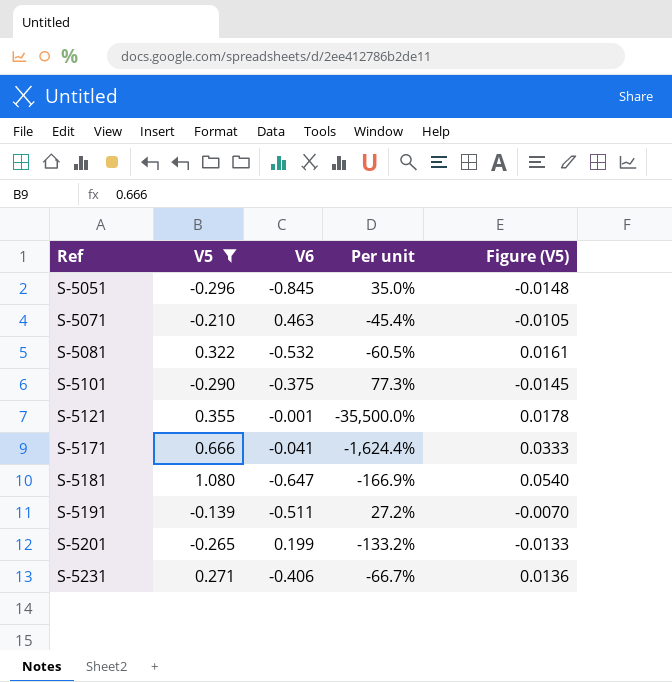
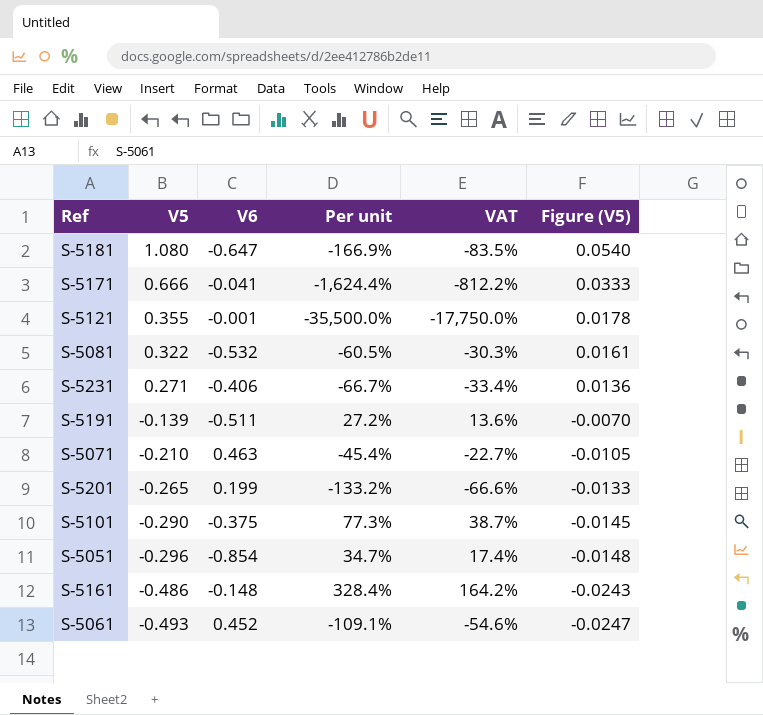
filter: V5 >= -0.296 -> none
row order: Ref ascending -> V5 descending
column VAT | formula: none -> [Per unit] * 0.5
S-5051 | V6: -0.845 -> -0.854
S-5051 | Per unit: 35.0% -> 34.7%

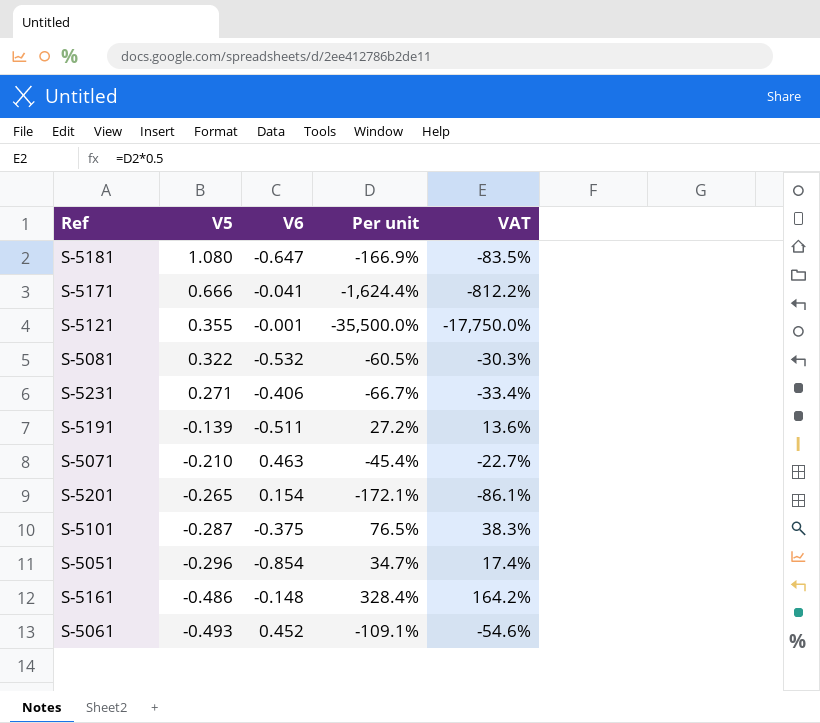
column Figure (V5) | formula: [V5] * 0.05 -> none
S-5201 | V6: 0.199 -> 0.154
S-5201 | Per unit: -133.2% -> -172.1%
S-5201 | VAT: -66.6% -> -86.1%
S-5101 | V5: -0.290 -> -0.287
S-5101 | Per unit: 77.3% -> 76.5%
S-5101 | VAT: 38.7% -> 38.3%

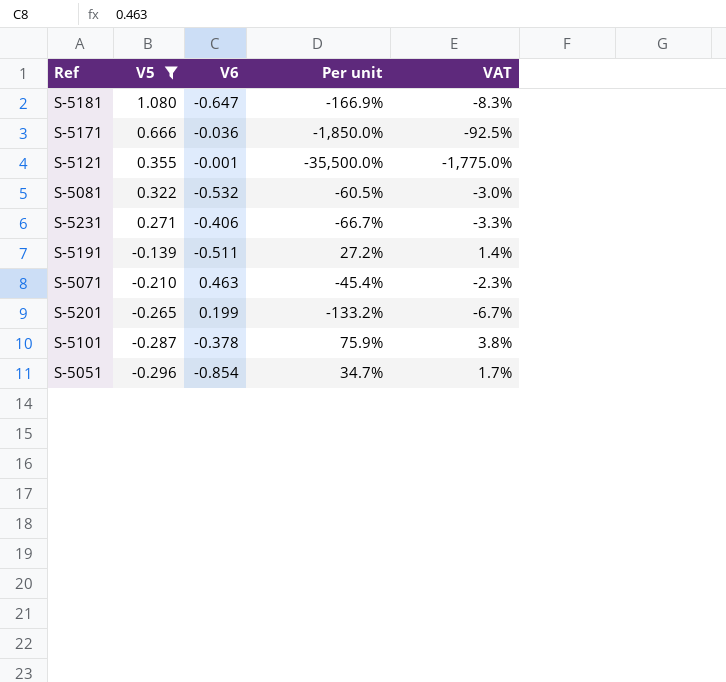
filter: none -> V5 >= -0.296
column VAT | formula: [Per unit] * 0.5 -> [Per unit] * 0.05
S-5171 | V6: -0.041 -> -0.036
S-5171 | Per unit: -1,624.4% -> -1,850.0%
S-5201 | V6: 0.154 -> 0.199
S-5201 | Per unit: -172.1% -> -133.2%
S-5101 | V6: -0.375 -> -0.378
S-5101 | Per unit: 76.5% -> 75.9%

